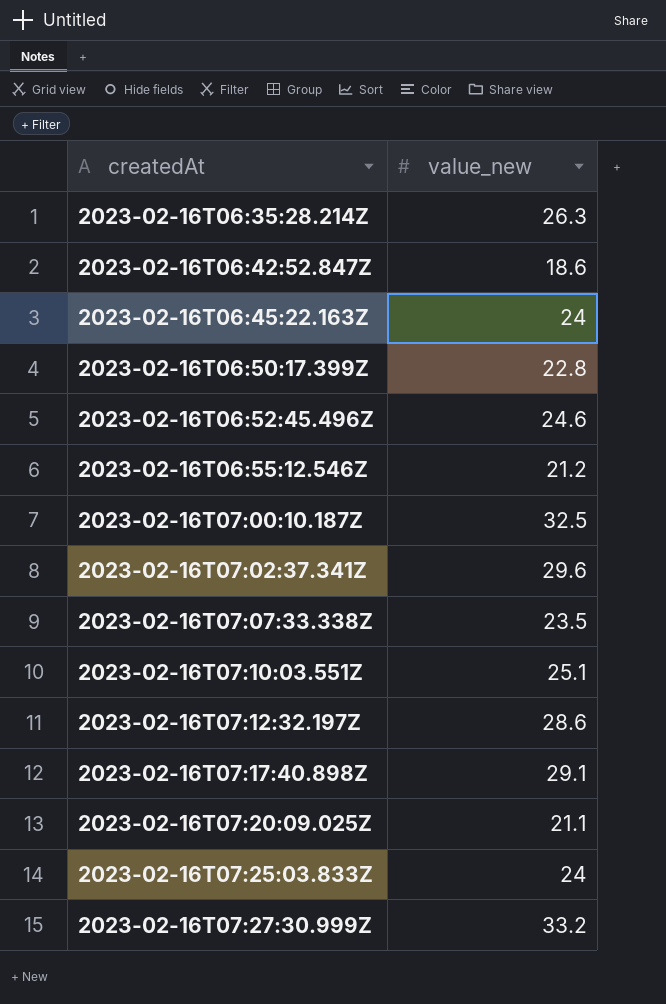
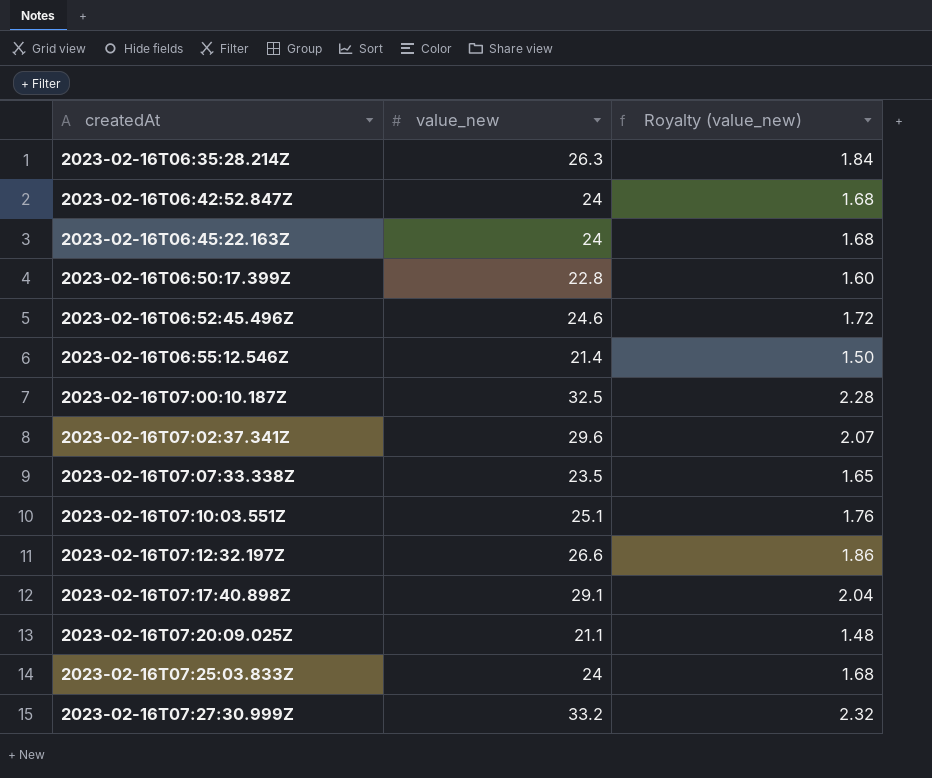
column Royalty (value_new) | formula: none -> [value_new] * 0.07
2023-02-16T06:42:52.847Z | value_new: 18.6 -> 24
2023-02-16T06:55:12.546Z | value_new: 21.2 -> 21.4
2023-02-16T07:12:32.197Z | value_new: 28.6 -> 26.6

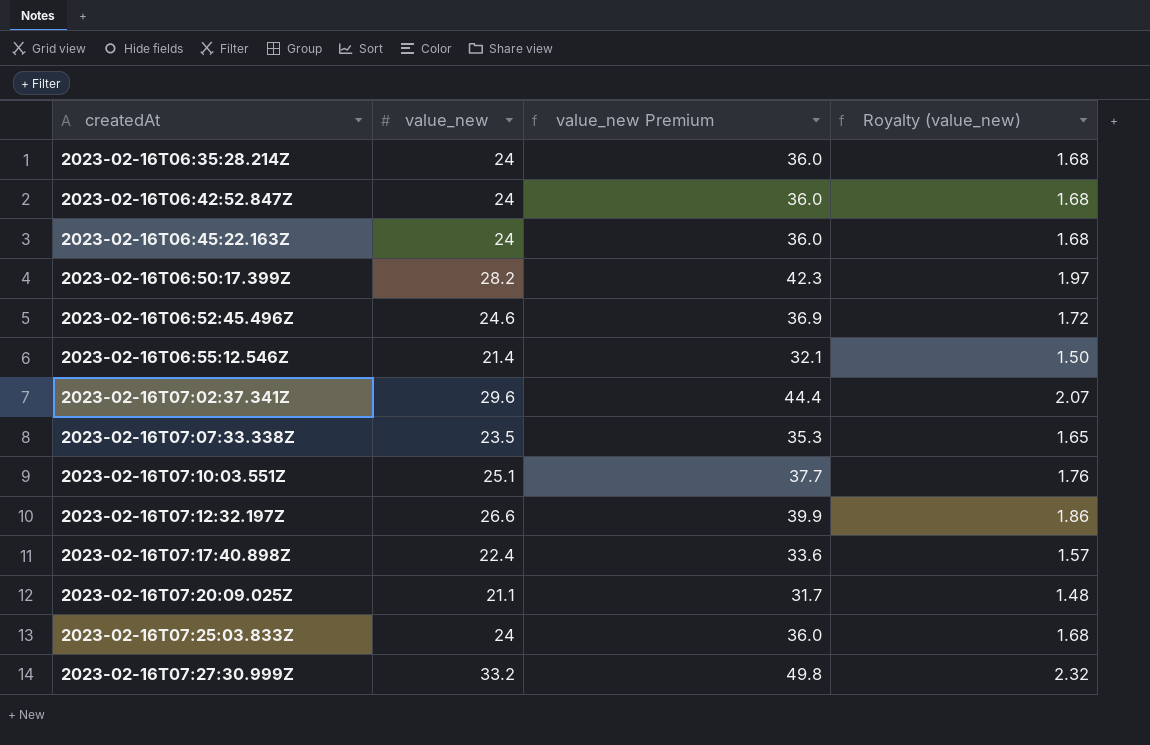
column value_new Premium | formula: none -> [value_new] * 1.5
row 2023-02-16T07:00:10.187Z: 32.5 | 2.28 -> none
2023-02-16T06:35:28.214Z | value_new: 26.3 -> 24
2023-02-16T06:35:28.214Z | Royalty (value_new): 1.84 -> 1.68
2023-02-16T06:50:17.399Z | value_new: 22.8 -> 28.2
2023-02-16T06:50:17.399Z | Royalty (value_new): 1.60 -> 1.97
2023-02-16T07:17:40.898Z | value_new: 29.1 -> 22.4
2023-02-16T07:17:40.898Z | Royalty (value_new): 2.04 -> 1.57

